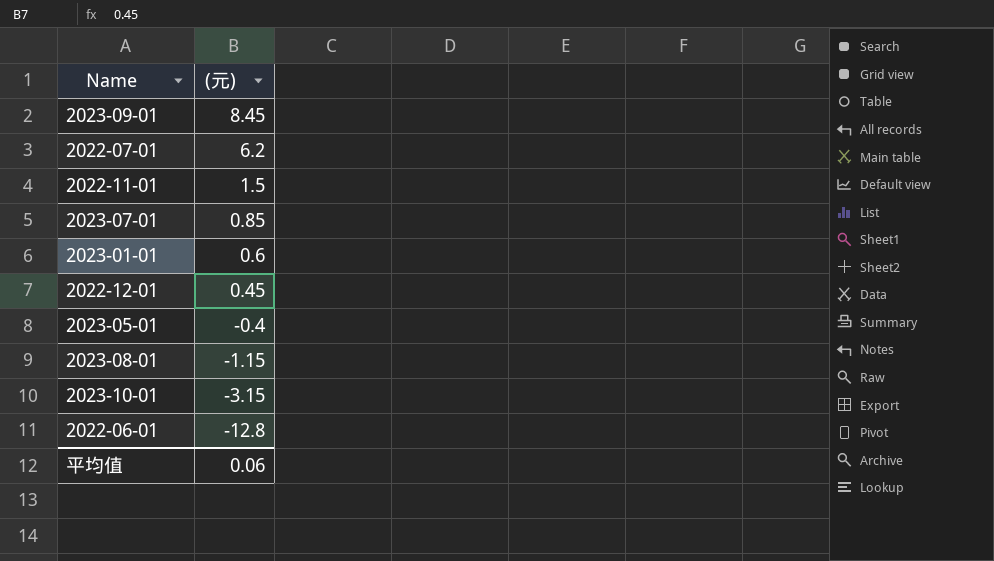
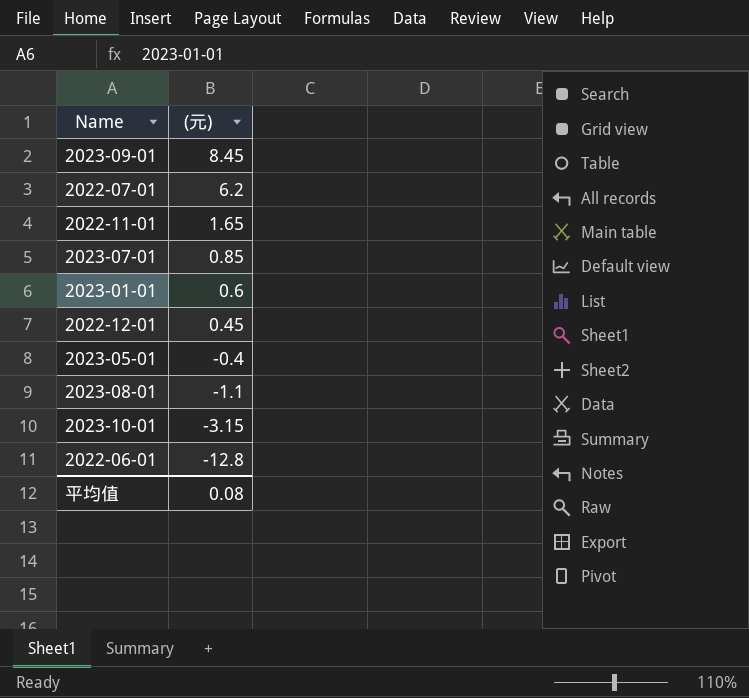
2022-11-01 | (元): 1.5 -> 1.65
2023-08-01 | (元): -1.15 -> -1.1
平均值 | (元): 0.06 -> 0.08

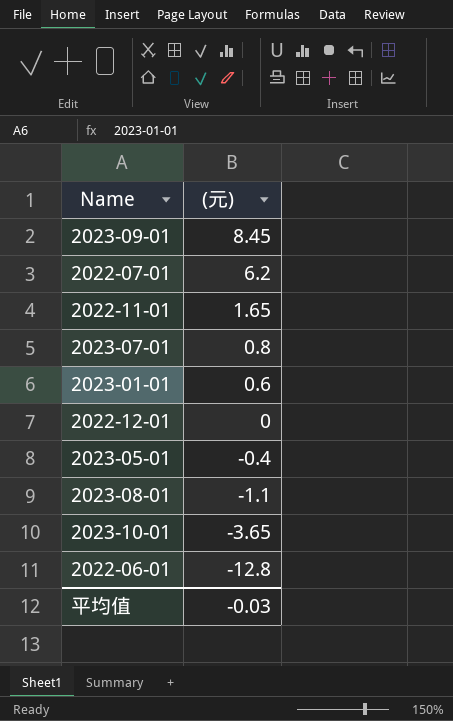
2023-07-01 | (元): 0.85 -> 0.8
2022-12-01 | (元): 0.45 -> 0
2023-10-01 | (元): -3.15 -> -3.65
平均值 | (元): 0.08 -> -0.03

